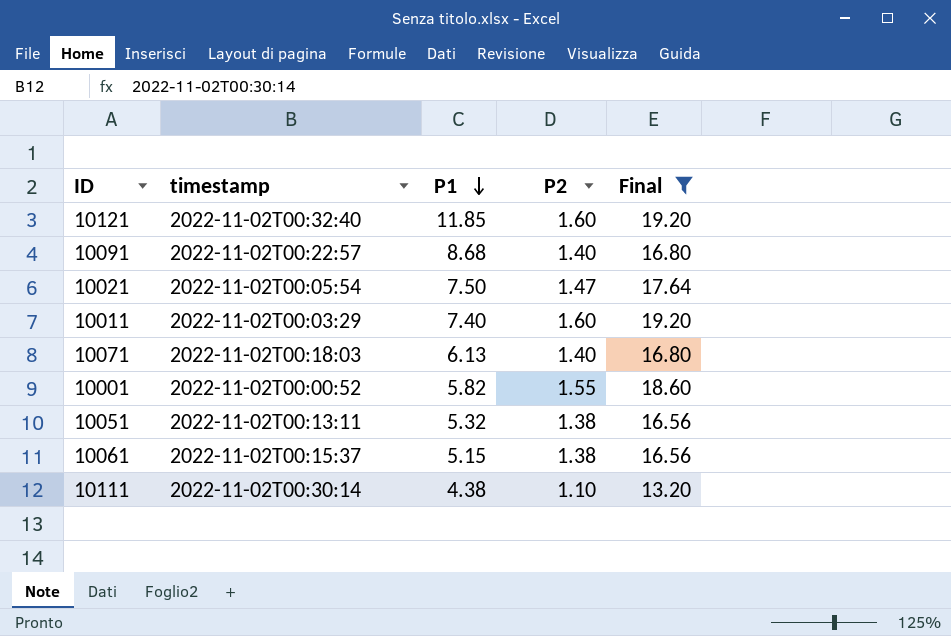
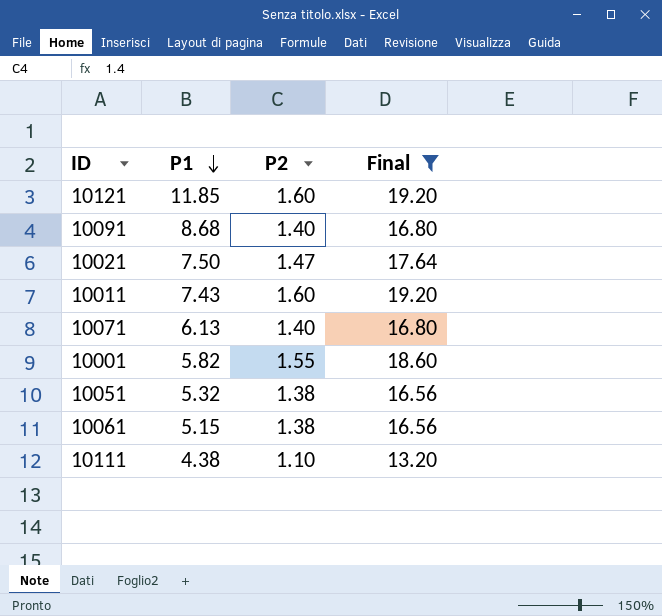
column timestamp | position: 2 -> none
10011 | P1: 7.40 -> 7.43

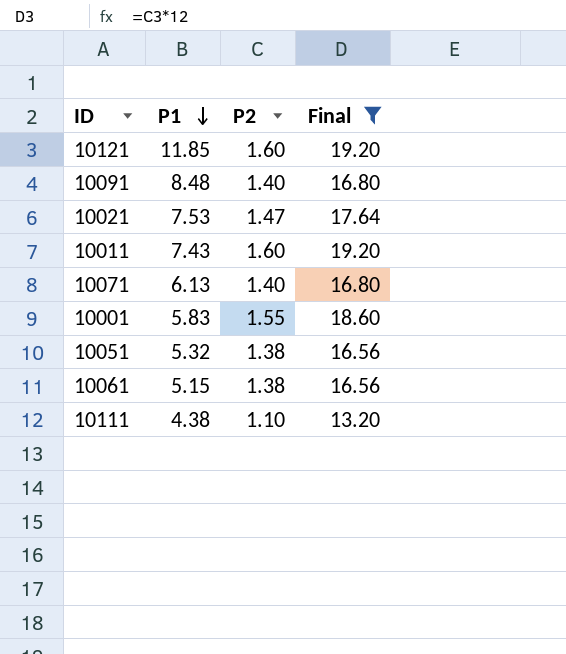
10091 | P1: 8.68 -> 8.48
10021 | P1: 7.50 -> 7.53
10001 | P1: 5.82 -> 5.83

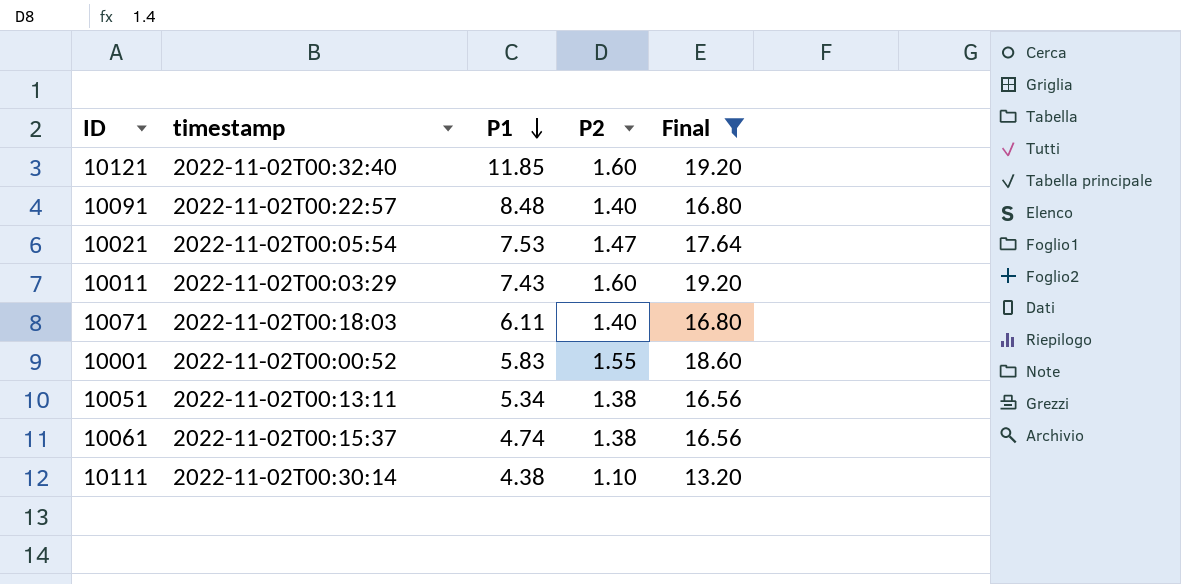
column timestamp | position: none -> 2
10071 | P1: 6.13 -> 6.11
10051 | P1: 5.32 -> 5.34
10061 | P1: 5.15 -> 4.74

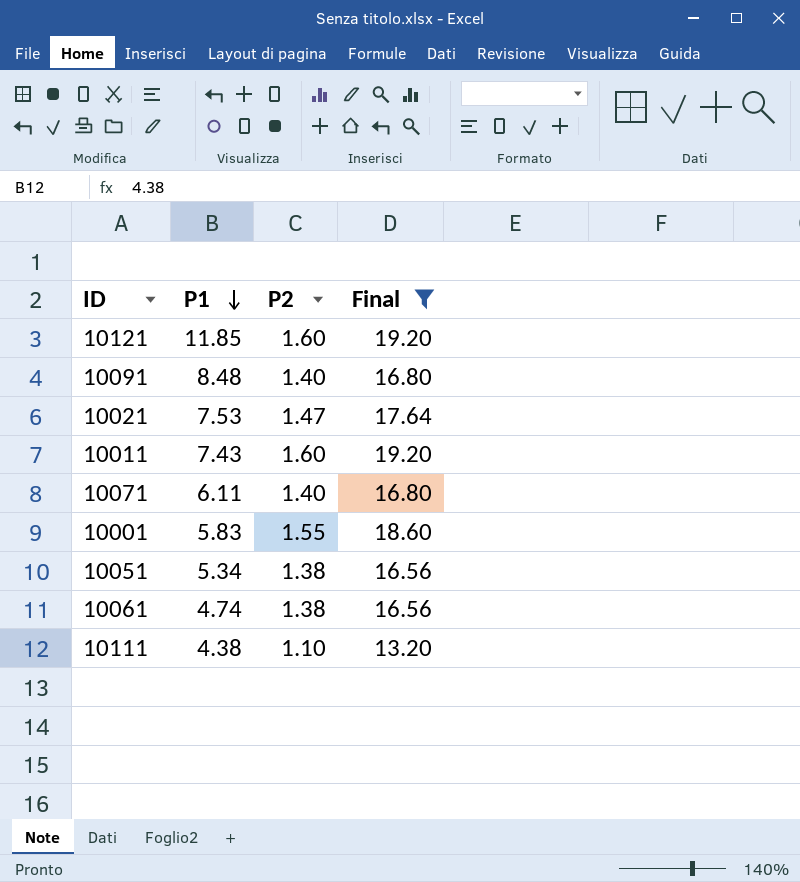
column timestamp | position: 2 -> none

